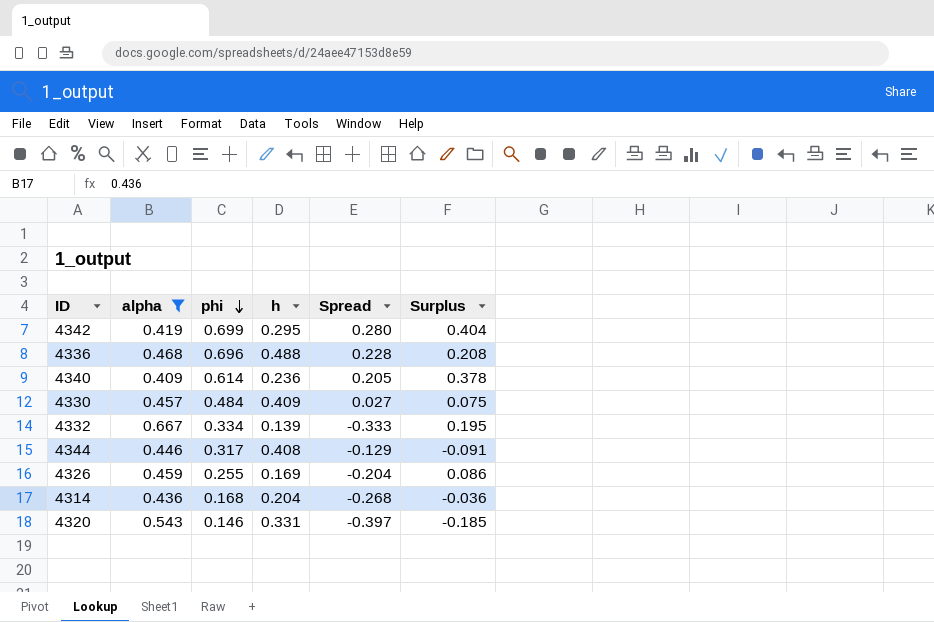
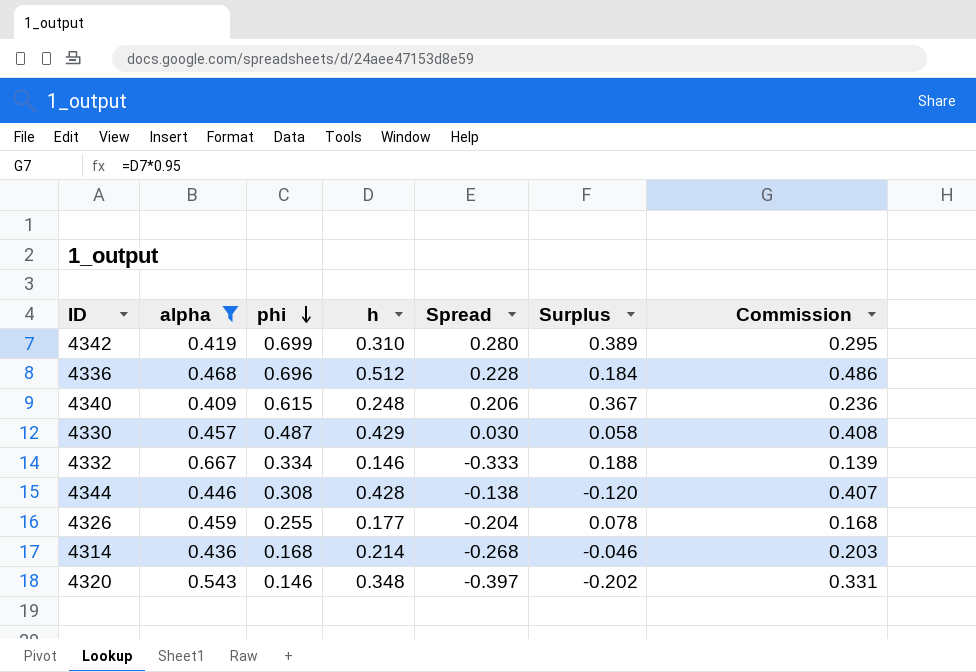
column Commission | formula: none -> [h] * 0.95
4342 | h: 0.295 -> 0.310
4342 | Surplus: 0.404 -> 0.389
4336 | h: 0.488 -> 0.512
4336 | Surplus: 0.208 -> 0.184
4340 | phi: 0.614 -> 0.615
4340 | h: 0.236 -> 0.248
4340 | Spread: 0.205 -> 0.206
4340 | Surplus: 0.378 -> 0.367
4330 | phi: 0.484 -> 0.487
4330 | h: 0.409 -> 0.429
4330 | Spread: 0.027 -> 0.030
4330 | Surplus: 0.075 -> 0.058
4332 | h: 0.139 -> 0.146
4332 | Surplus: 0.195 -> 0.188
4344 | phi: 0.317 -> 0.308
4344 | h: 0.408 -> 0.428
4344 | Spread: -0.129 -> -0.138
4344 | Surplus: -0.091 -> -0.120
4326 | h: 0.169 -> 0.177
4326 | Surplus: 0.086 -> 0.078
4314 | h: 0.204 -> 0.214
4314 | Surplus: -0.036 -> -0.046
4320 | h: 0.331 -> 0.348
4320 | Surplus: -0.185 -> -0.202

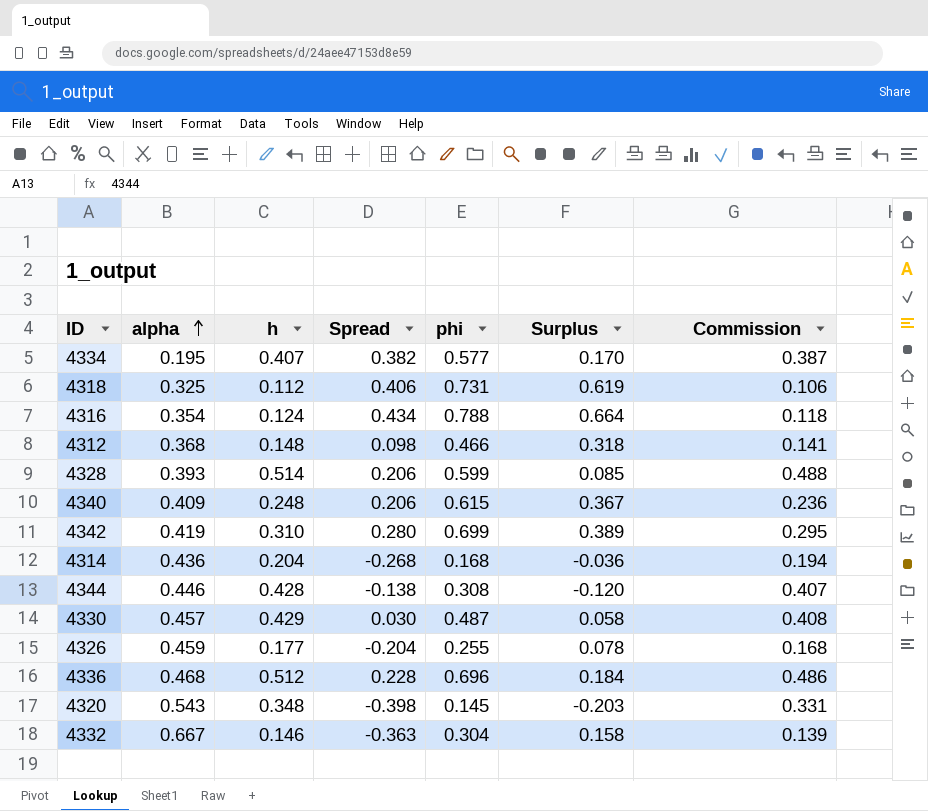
filter: alpha >= 0.409 -> none
row order: phi descending -> alpha ascending
column phi | position: 3 -> 5
4314 | h: 0.214 -> 0.204
4314 | Surplus: -0.046 -> -0.036
4314 | Commission: 0.203 -> 0.194
4320 | Spread: -0.397 -> -0.398
4320 | phi: 0.146 -> 0.145
4320 | Surplus: -0.202 -> -0.203
4332 | Spread: -0.333 -> -0.363
4332 | phi: 0.334 -> 0.304
4332 | Surplus: 0.188 -> 0.158

